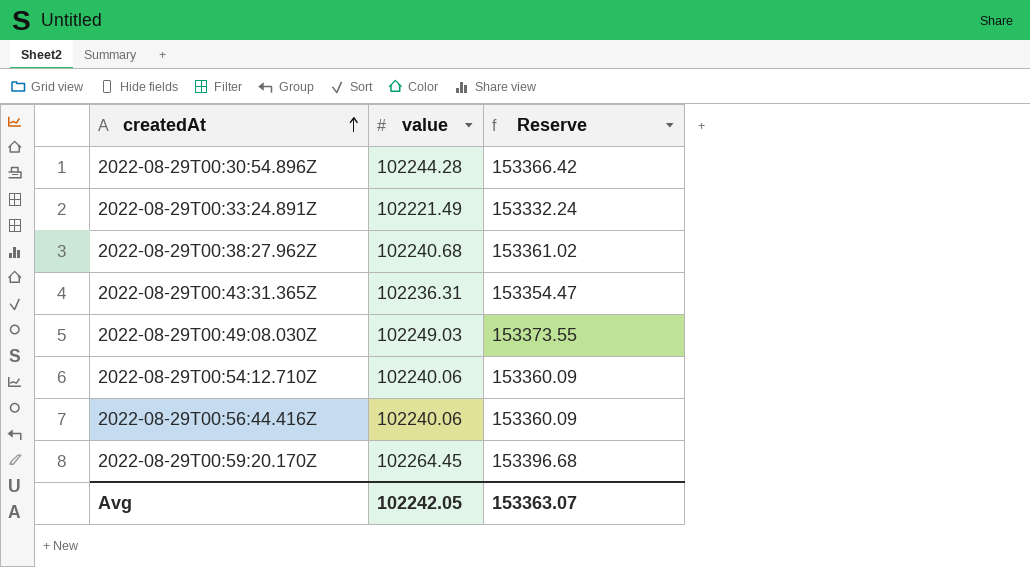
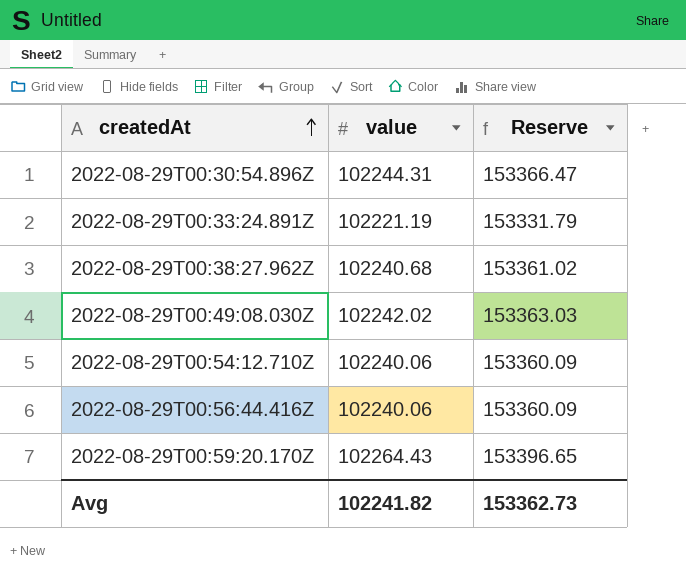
row 2022-08-29T00:43:31.365Z: 102236.31 | 153354.47 -> none
2022-08-29T00:30:54.896Z | value: 102244.28 -> 102244.31
2022-08-29T00:30:54.896Z | Reserve: 153366.42 -> 153366.47
2022-08-29T00:33:24.891Z | value: 102221.49 -> 102221.19
2022-08-29T00:33:24.891Z | Reserve: 153332.24 -> 153331.79
2022-08-29T00:49:08.030Z | value: 102249.03 -> 102242.02
2022-08-29T00:49:08.030Z | Reserve: 153373.55 -> 153363.03
2022-08-29T00:59:20.170Z | value: 102264.45 -> 102264.43
2022-08-29T00:59:20.170Z | Reserve: 153396.68 -> 153396.65
Avg | value: 102242.05 -> 102241.82
Avg | Reserve: 153363.07 -> 153362.73

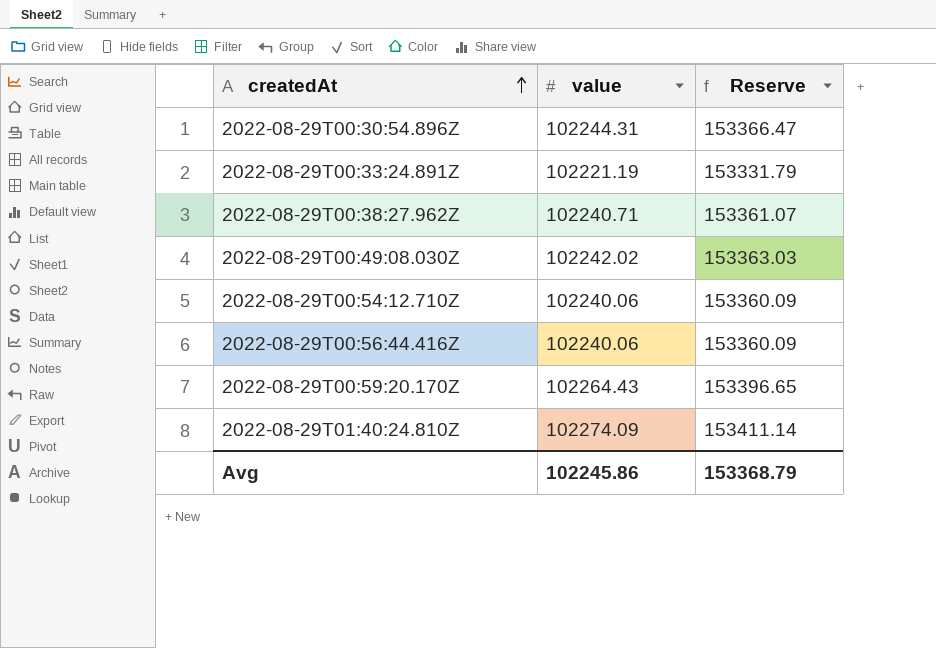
2022-08-29T00:38:27.962Z | value: 102240.68 -> 102240.71
2022-08-29T00:38:27.962Z | Reserve: 153361.02 -> 153361.07
row 2022-08-29T01:40:24.810Z: none -> 102274.09 | 153411.14
Avg | value: 102241.82 -> 102245.86
Avg | Reserve: 153362.73 -> 153368.79

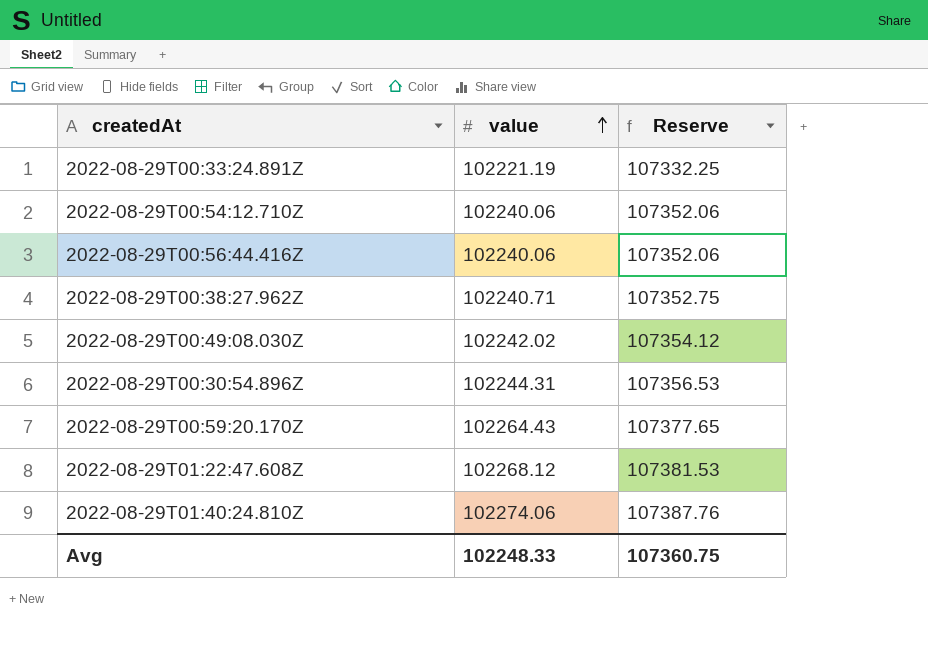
row order: createdAt ascending -> value ascending
column Reserve | formula: [value] * 1.5 -> [value] * 1.05
row 2022-08-29T01:22:47.608Z: none -> 102268.12 | 107381.53
2022-08-29T01:40:24.810Z | value: 102274.09 -> 102274.06
Avg | value: 102245.86 -> 102248.33
Avg | Reserve: 153368.79 -> 107360.75

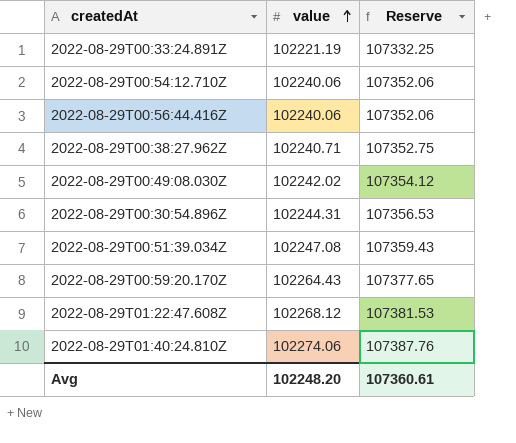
row 2022-08-29T00:51:39.034Z: none -> 102247.08 | 107359.43
Avg | value: 102248.33 -> 102248.20
Avg | Reserve: 107360.75 -> 107360.61

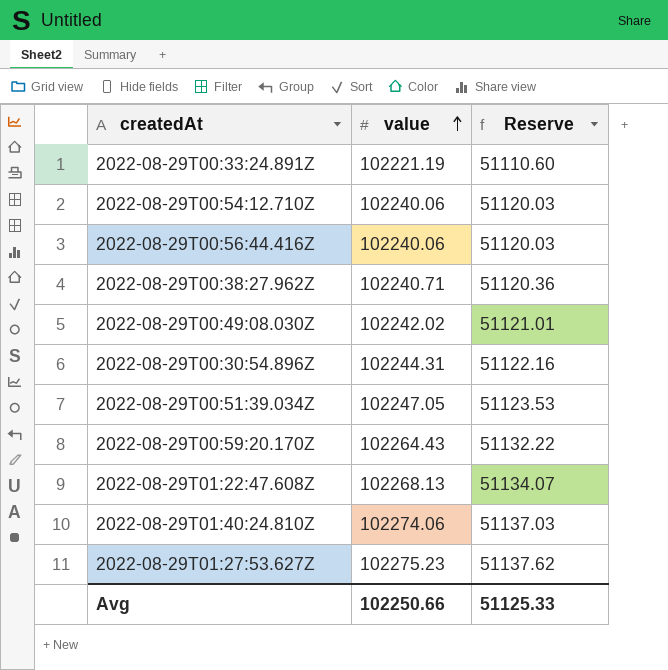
column Reserve | formula: [value] * 1.05 -> [value] * 0.5
2022-08-29T00:51:39.034Z | value: 102247.08 -> 102247.05
2022-08-29T01:22:47.608Z | value: 102268.12 -> 102268.13
row 2022-08-29T01:27:53.627Z: none -> 102275.23 | 51137.62
Avg | value: 102248.20 -> 102250.66
Avg | Reserve: 107360.61 -> 51125.33

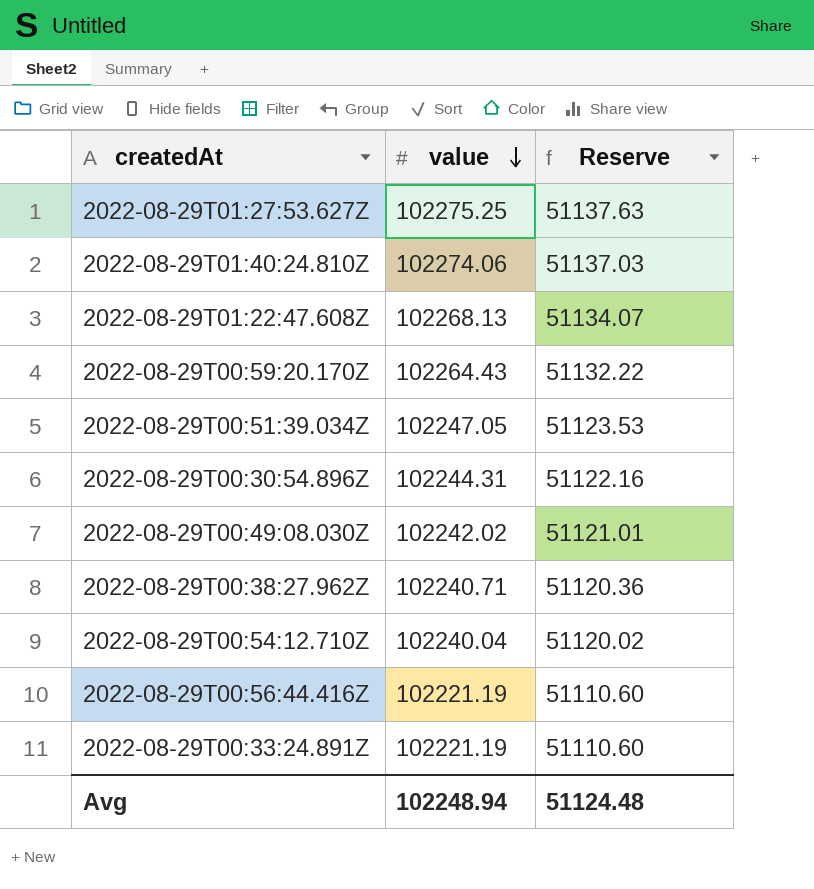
row order: value ascending -> value descending
2022-08-29T01:27:53.627Z | value: 102275.23 -> 102275.25
2022-08-29T01:27:53.627Z | Reserve: 51137.62 -> 51137.63
2022-08-29T00:54:12.710Z | value: 102240.06 -> 102240.04
2022-08-29T00:54:12.710Z | Reserve: 51120.03 -> 51120.02
2022-08-29T00:56:44.416Z | value: 102240.06 -> 102221.19
2022-08-29T00:56:44.416Z | Reserve: 51120.03 -> 51110.60
Avg | value: 102250.66 -> 102248.94
Avg | Reserve: 51125.33 -> 51124.48

